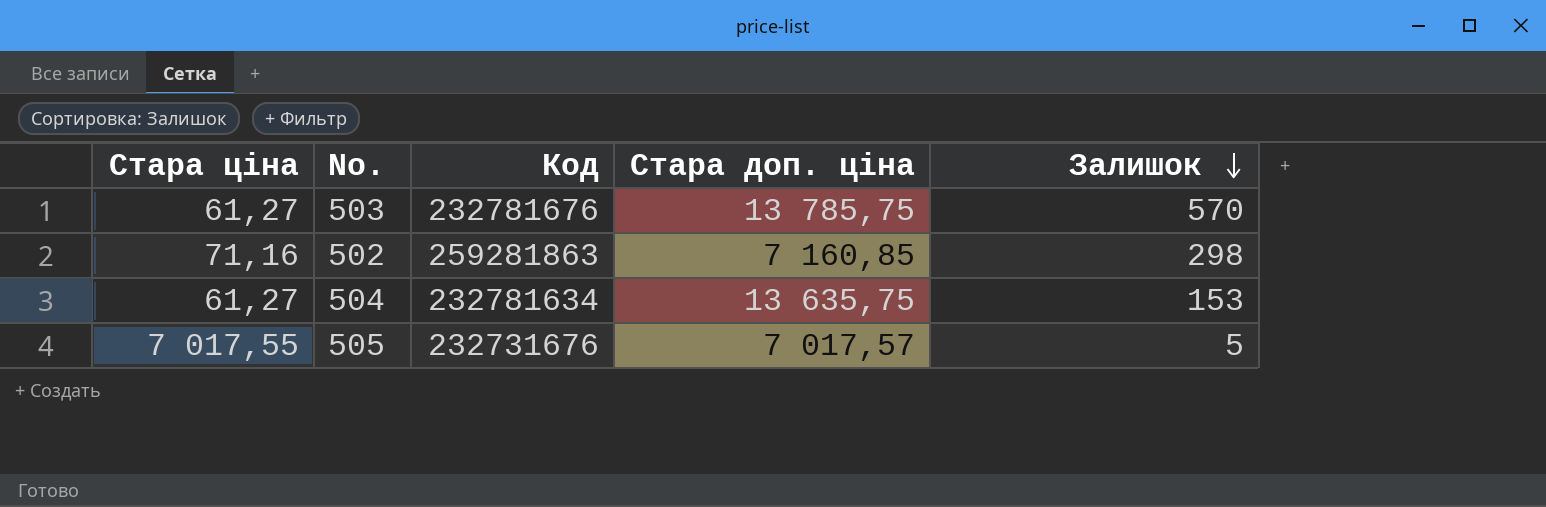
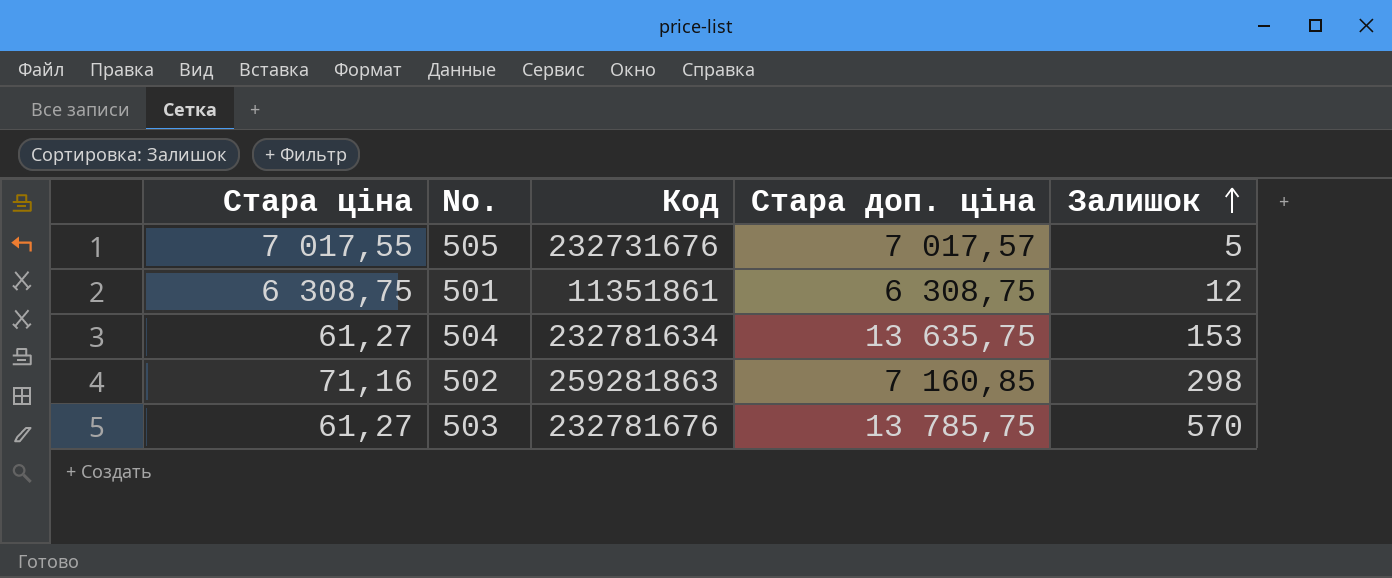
row order: Залишок descending -> Залишок ascending
row 501: none -> 6 308,75 | 11351861 | 6 308,75 | 12

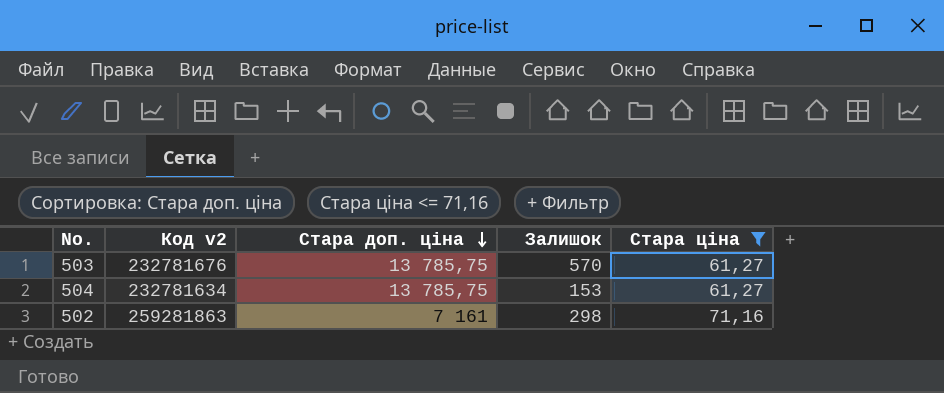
filter: none -> Стара ціна <= 71,16
row order: Залишок ascending -> Стара доп. ціна descending
column name: Код -> Код v2
column Стара ціна | position: 1 -> 5
504 | Стара доп. ціна: 13 635,75 -> 13 785,75
502 | Стара доп. ціна: 7 160,85 -> 7 161

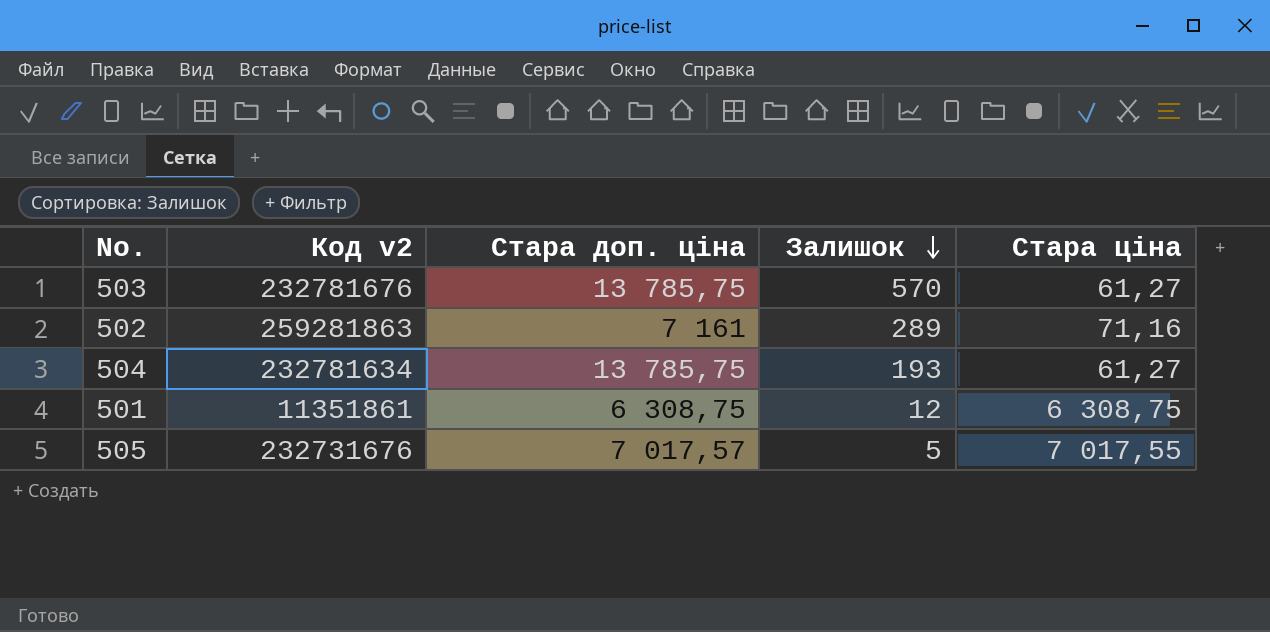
filter: Стара ціна <= 71,16 -> none
row order: Стара доп. ціна descending -> Залишок descending
502 | Залишок: 298 -> 289
504 | Залишок: 153 -> 193

